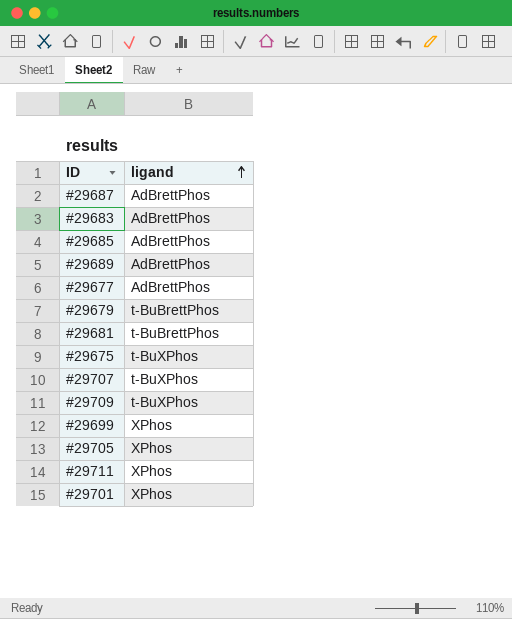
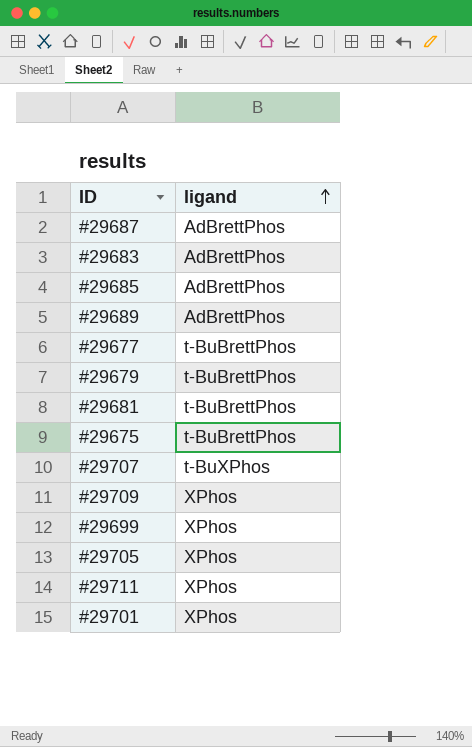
#29677 | ligand: AdBrettPhos -> t-BuBrettPhos
#29675 | ligand: t-BuXPhos -> t-BuBrettPhos
#29709 | ligand: t-BuXPhos -> XPhos

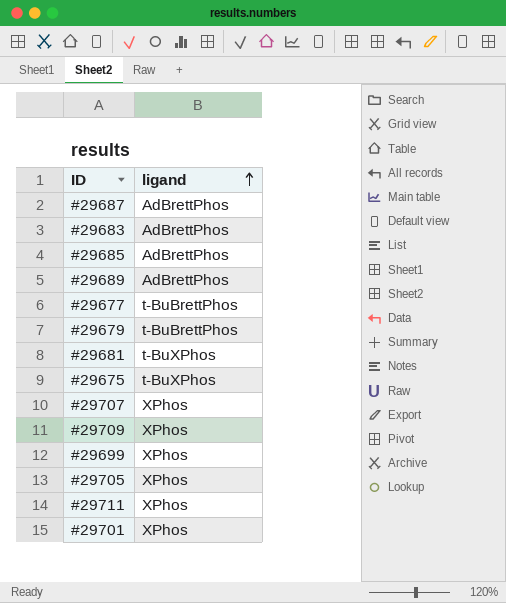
#29681 | ligand: t-BuBrettPhos -> t-BuXPhos
#29675 | ligand: t-BuBrettPhos -> t-BuXPhos
#29707 | ligand: t-BuXPhos -> XPhos

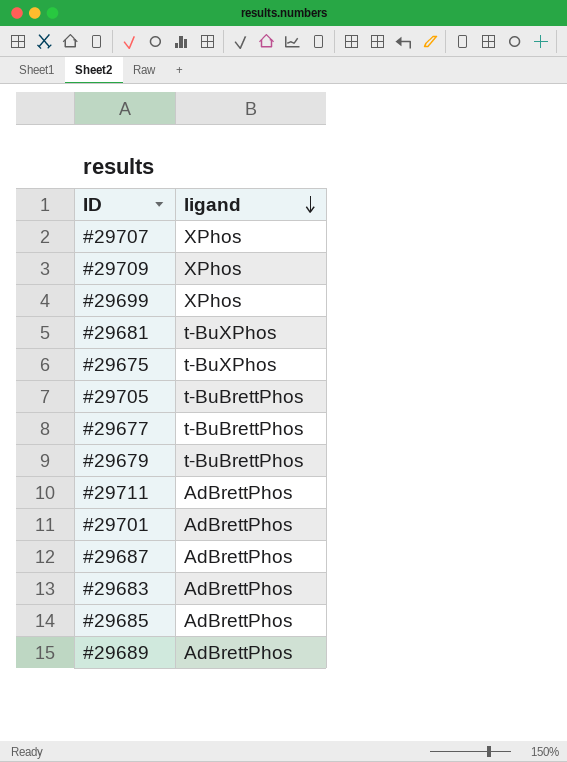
row order: ligand ascending -> ligand descending
#29705 | ligand: XPhos -> t-BuBrettPhos
#29711 | ligand: XPhos -> AdBrettPhos
#29701 | ligand: XPhos -> AdBrettPhos

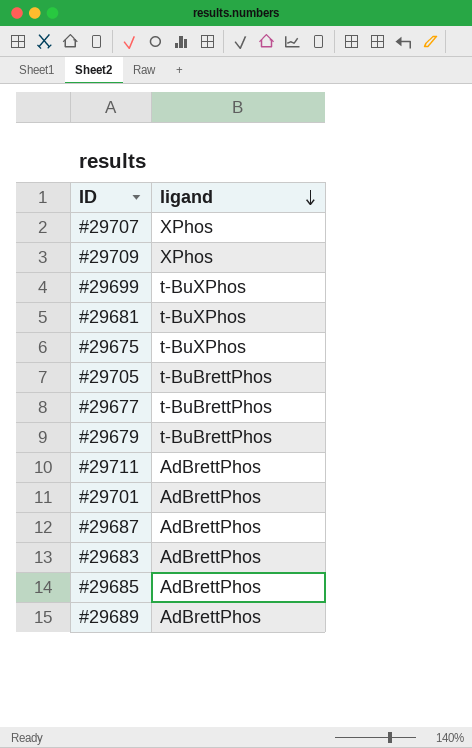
#29699 | ligand: XPhos -> t-BuXPhos

